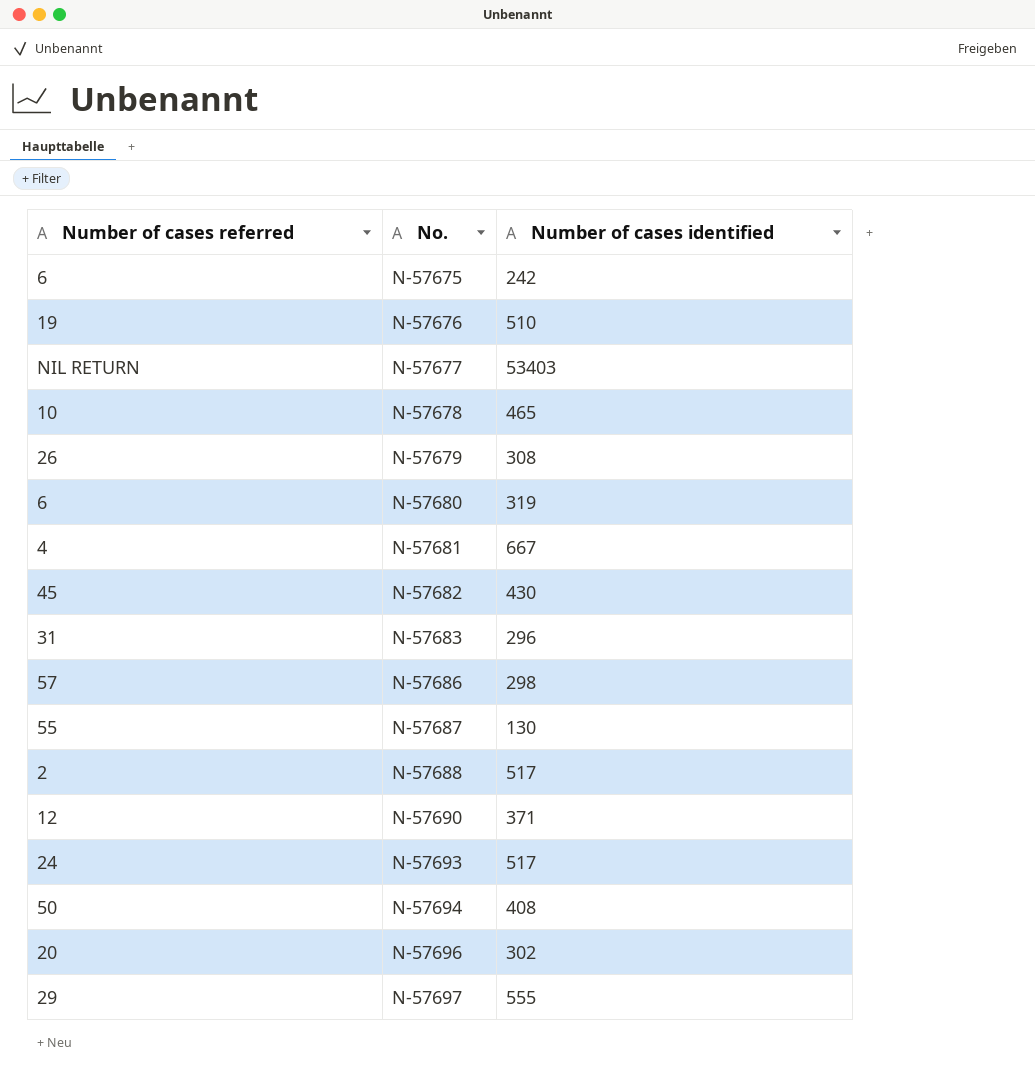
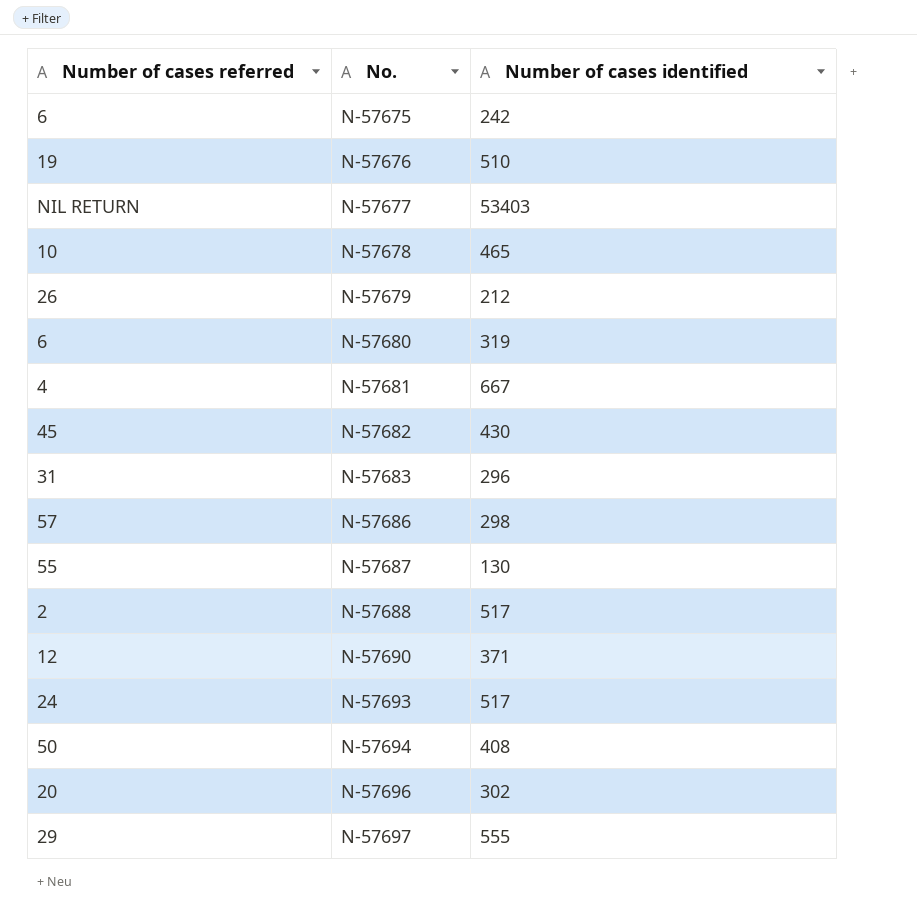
N-57679 | Number of cases identified: 308 -> 212

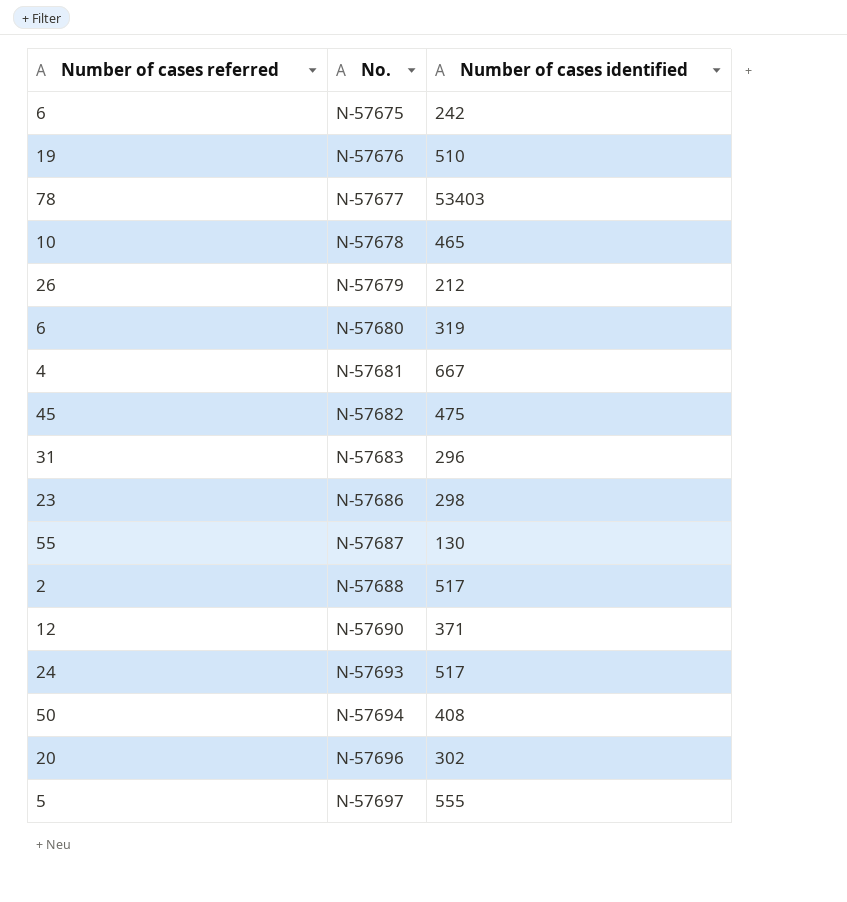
N-57677 | Number of cases referred: NIL RETURN -> 78
N-57682 | Number of cases identified: 430 -> 475
N-57686 | Number of cases referred: 57 -> 23
N-57697 | Number of cases referred: 29 -> 5

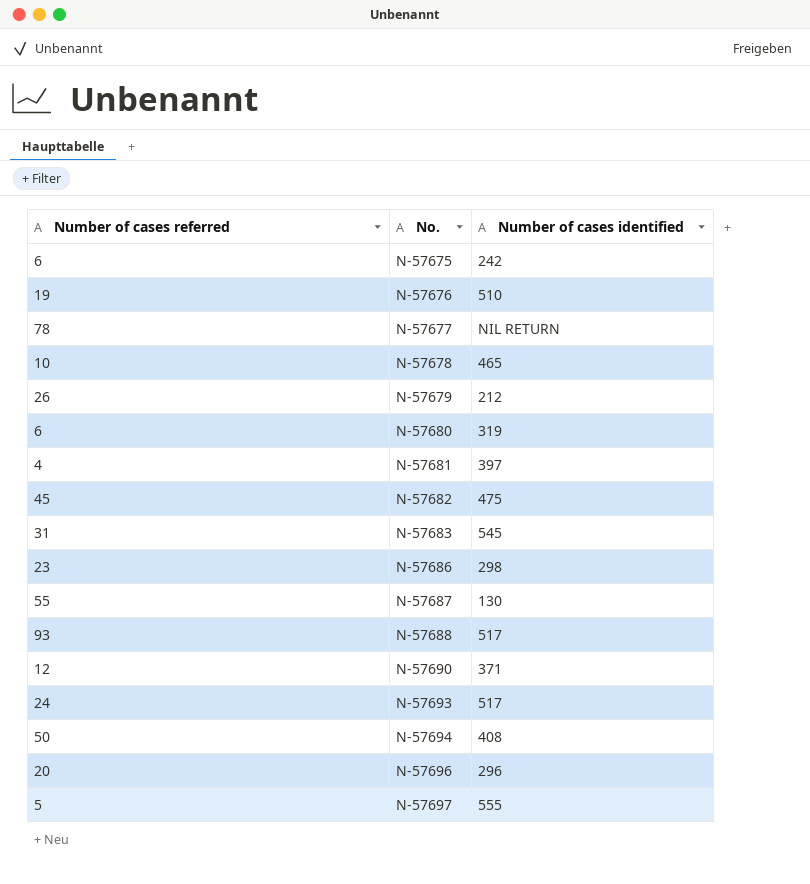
N-57677 | Number of cases identified: 53403 -> NIL RETURN
N-57681 | Number of cases identified: 667 -> 397
N-57683 | Number of cases identified: 296 -> 545
N-57688 | Number of cases referred: 2 -> 93
N-57696 | Number of cases identified: 302 -> 296

